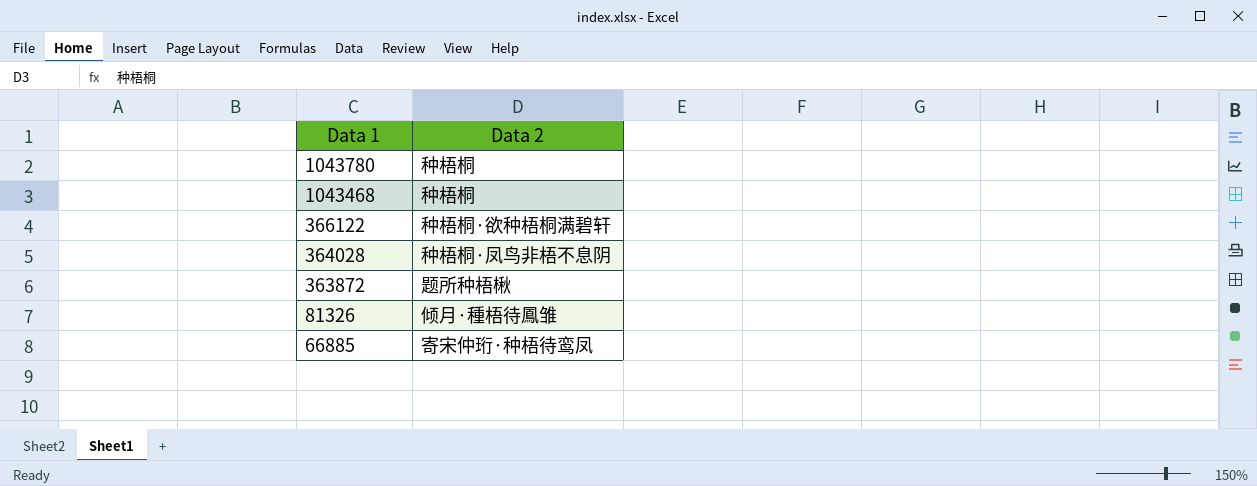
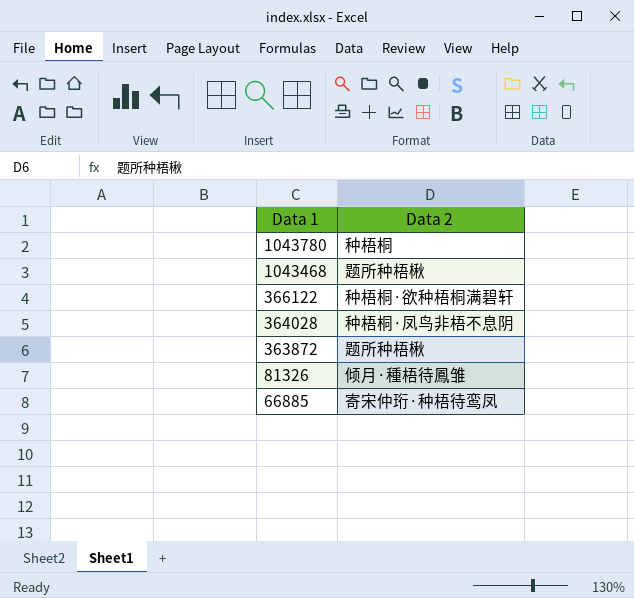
1043468 | Data 2: 种梧桐 -> 题所种梧楸

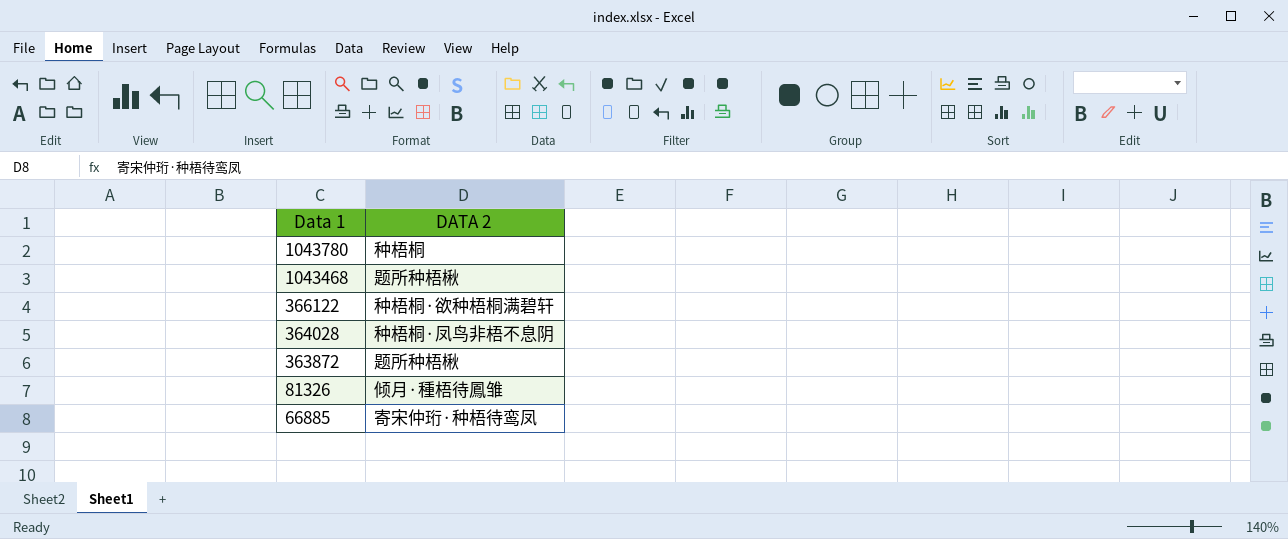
column name: Data 2 -> DATA 2

